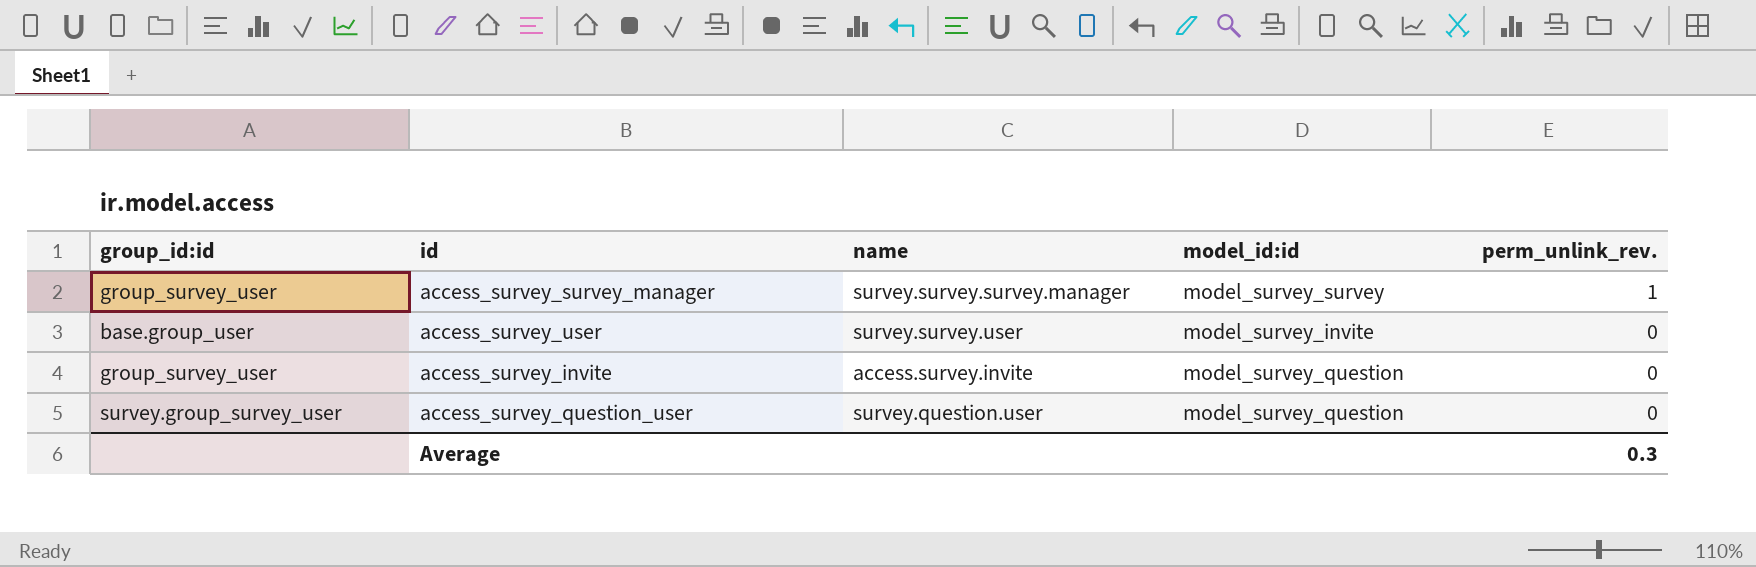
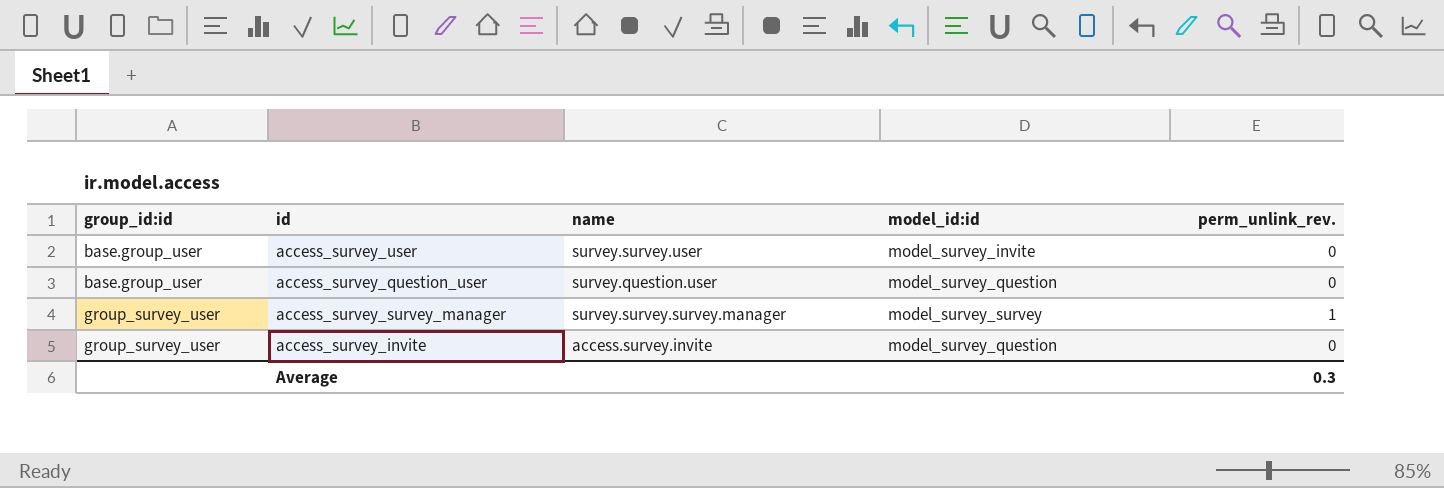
row order: perm_unlink_rev. descending -> group_id:id ascending
access_survey_question_user | group_id:id: survey.group_survey_user -> base.group_user

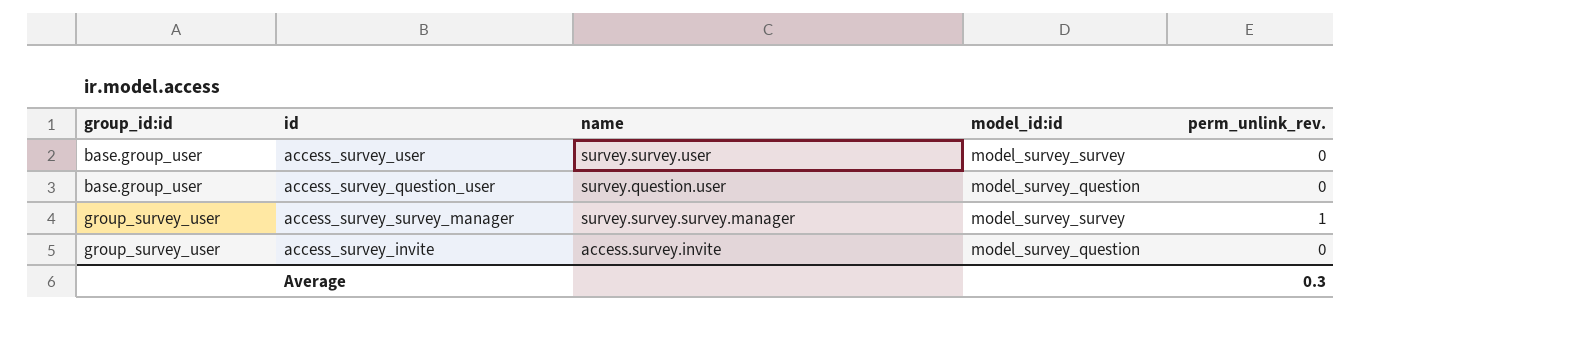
access_survey_user | model_id:id: model_survey_invite -> model_survey_survey

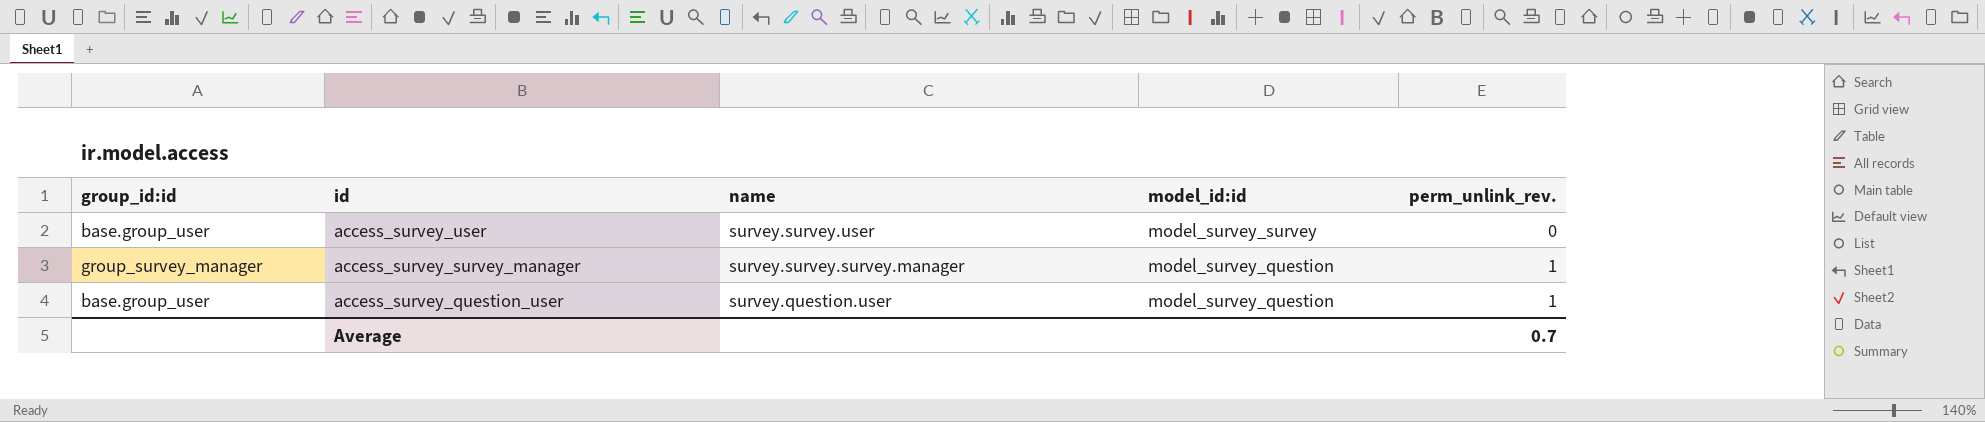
row order: group_id:id ascending -> id descending
row access_survey_invite: group_survey_user | access.survey.invite | model_survey_question | 0 -> none
access_survey_survey_manager | group_id:id: group_survey_user -> group_survey_manager
access_survey_survey_manager | model_id:id: model_survey_survey -> model_survey_question
access_survey_question_user | perm_unlink_rev.: 0 -> 1
Average | perm_unlink_rev.: 0.3 -> 0.7

